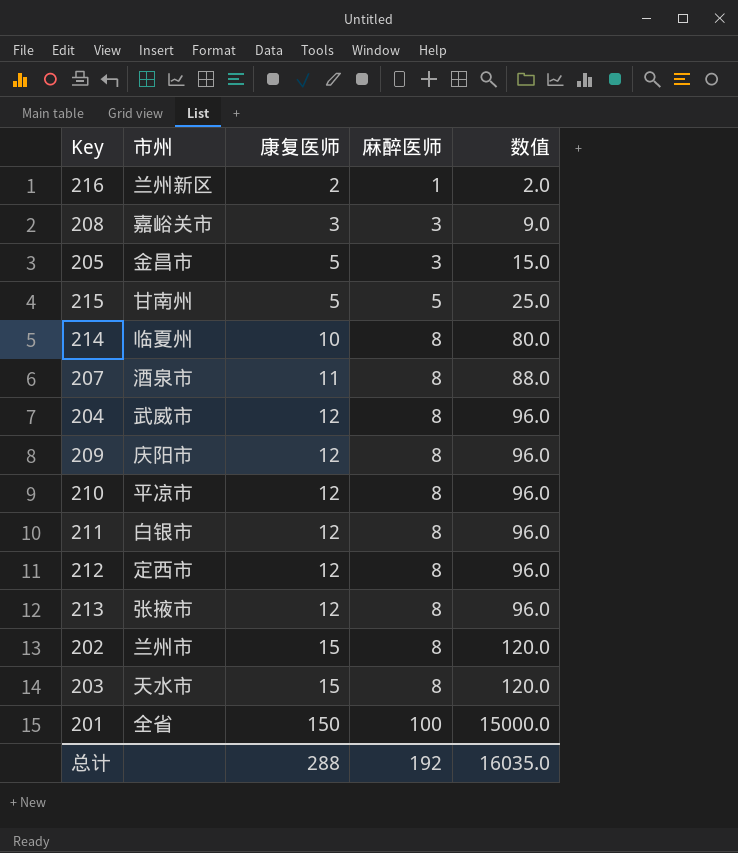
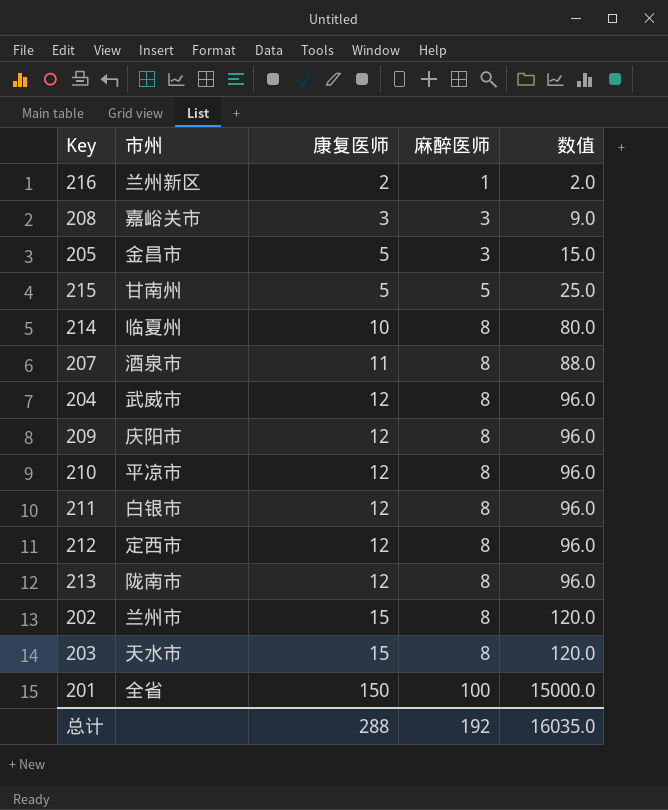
213 | 市州: 张掖市 -> 陇南市

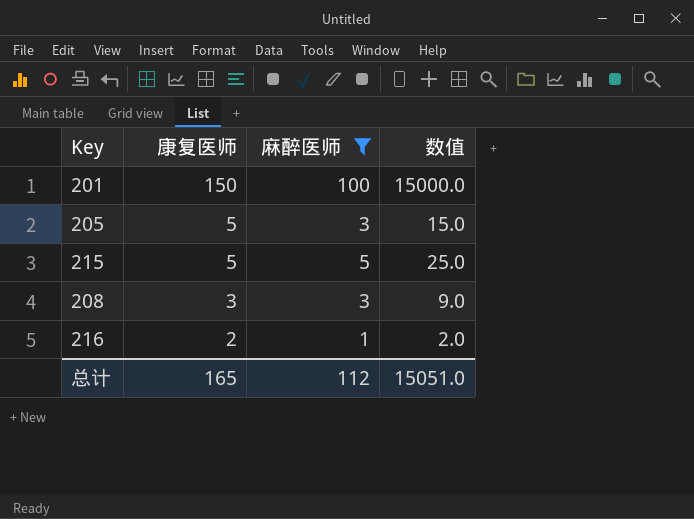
filter: none -> 麻醉医师 != 8
row order: 康复医师 ascending -> 康复医师 descending
column 市州 | position: 2 -> none
总计 | 康复医师: 288 -> 165
总计 | 麻醉医师: 192 -> 112
总计 | 数值: 16035.0 -> 15051.0

